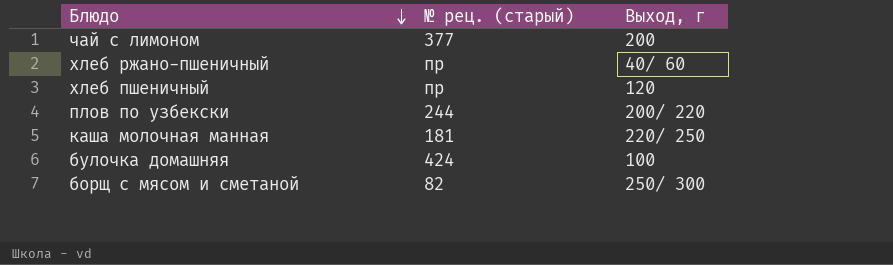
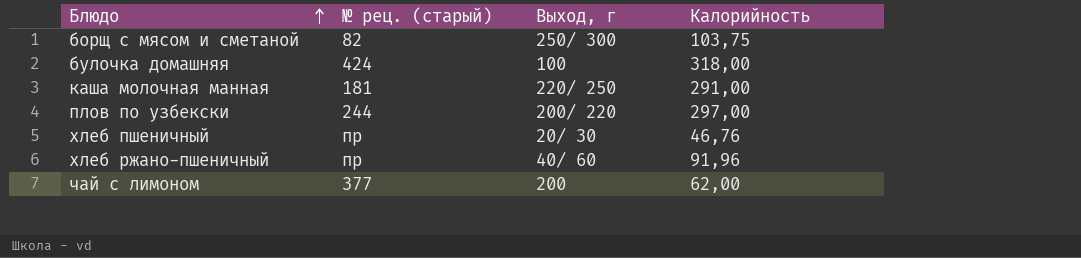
row order: Блюдо descending -> Блюдо ascending
column Калорийность | position: none -> 4
хлеб пшеничный | Выход, г: 120 -> 20/ 30

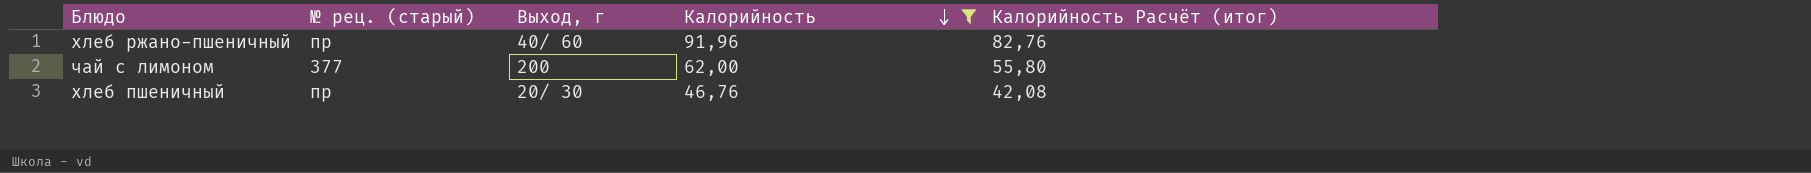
filter: none -> Калорийность <= 91,96
row order: Блюдо ascending -> Калорийность descending
column Калорийность Расчёт (итог) | formula: none -> [Калорийность] * 0,9

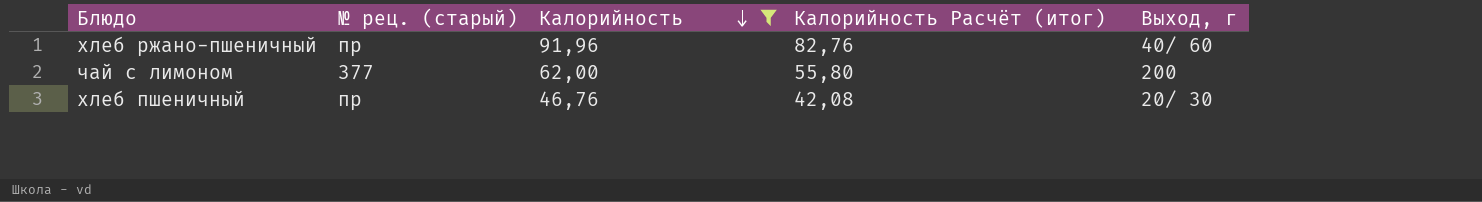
column Выход, г | position: 3 -> 5

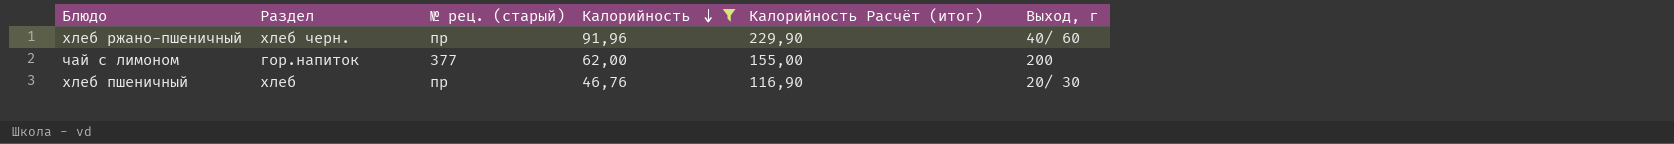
column Раздел | position: none -> 2
column Калорийность Расчёт (итог) | formula: [Калорийность] * 0,9 -> [Калорийность] * 2,5

